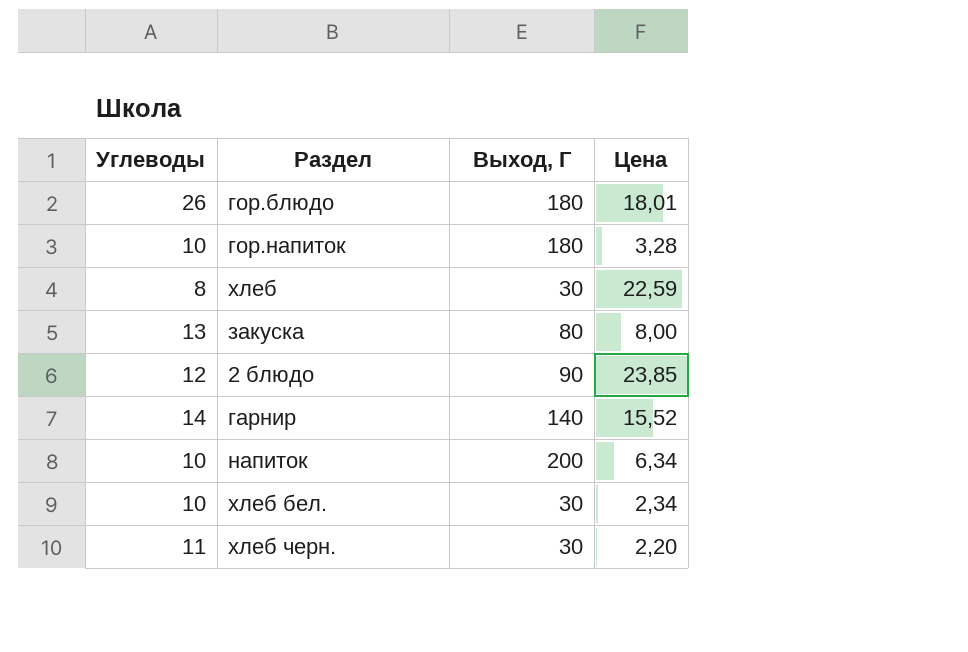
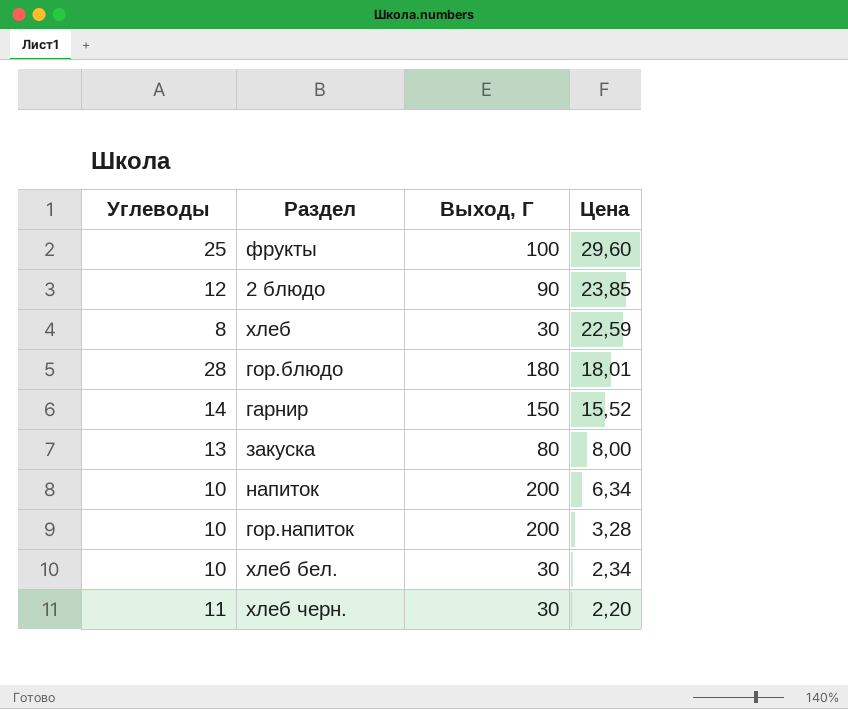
row order: none -> Цена descending
row фрукты: none -> 25 | 100 | 29,60
гор.блюдо | Углеводы: 26 -> 28
гарнир | Выход, Г: 140 -> 150
гор.напиток | Выход, Г: 180 -> 200

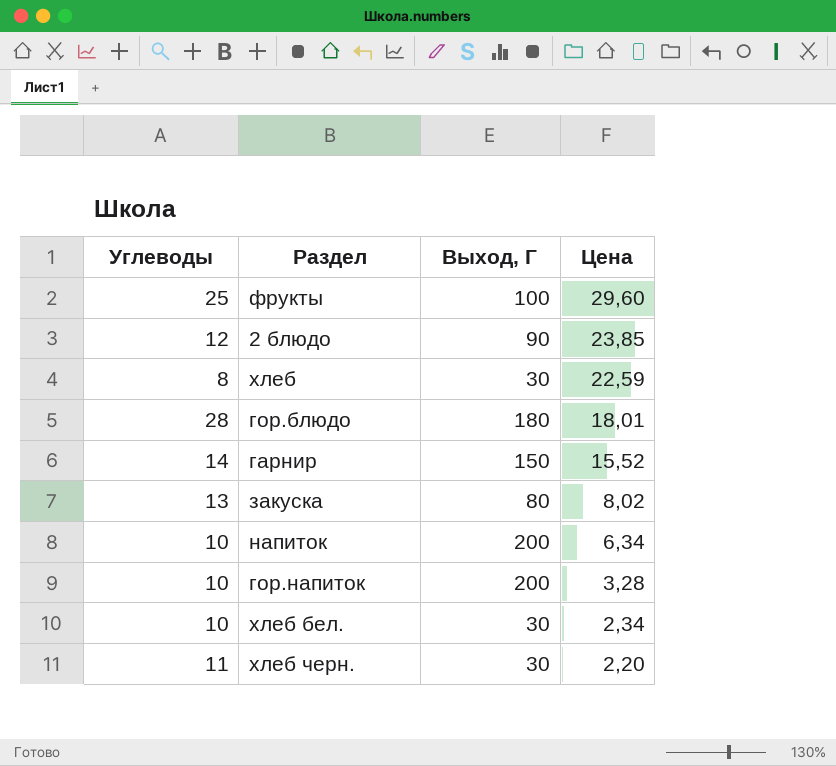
закуска | Цена: 8,00 -> 8,02

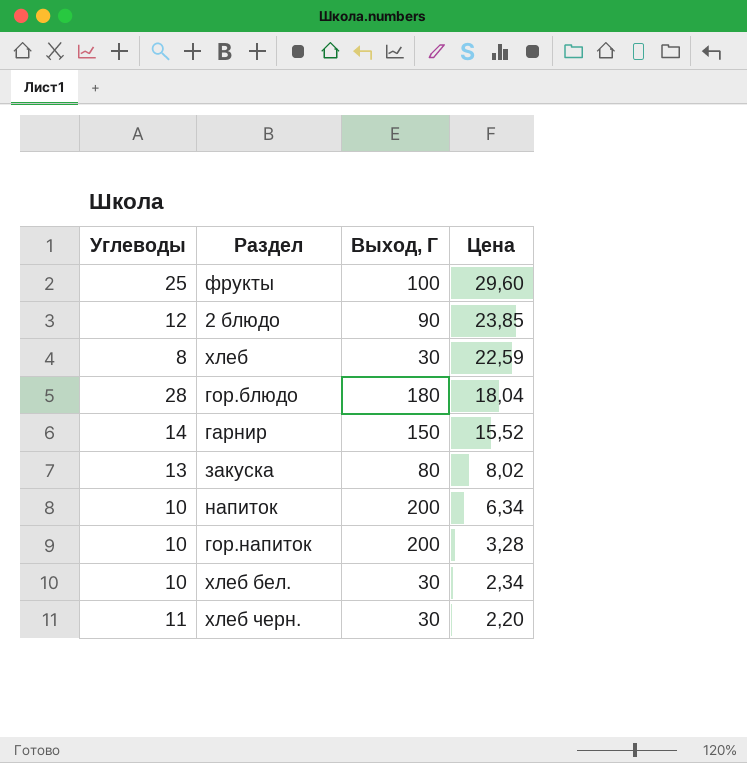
гор.блюдо | Цена: 18,01 -> 18,04

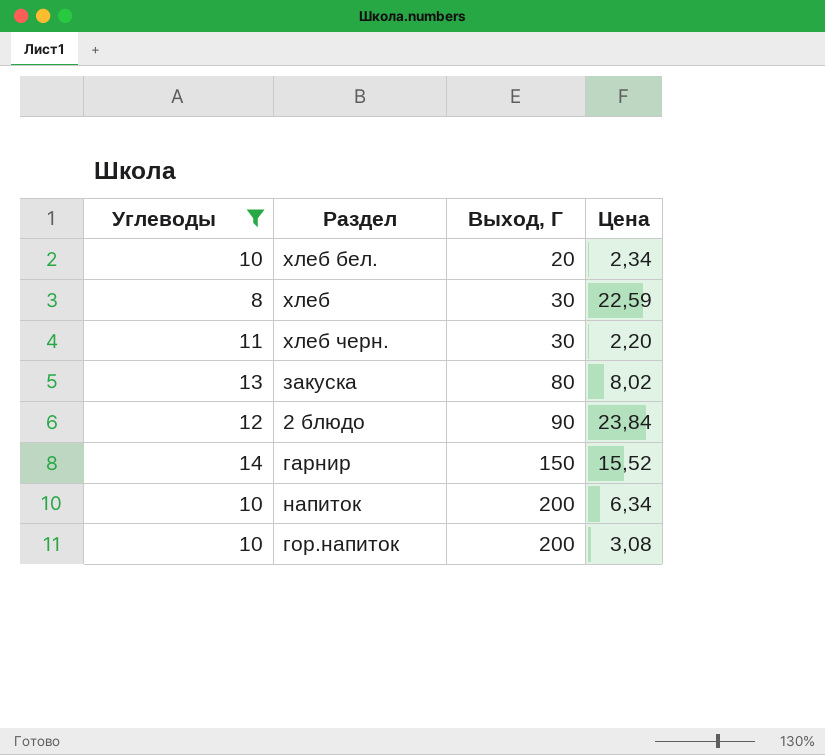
filter: none -> Углеводы <= 14
row order: Цена descending -> Выход, Г ascending
хлеб бел. | Выход, Г: 30 -> 20
2 блюдо | Цена: 23,85 -> 23,84
гор.напиток | Цена: 3,28 -> 3,08

